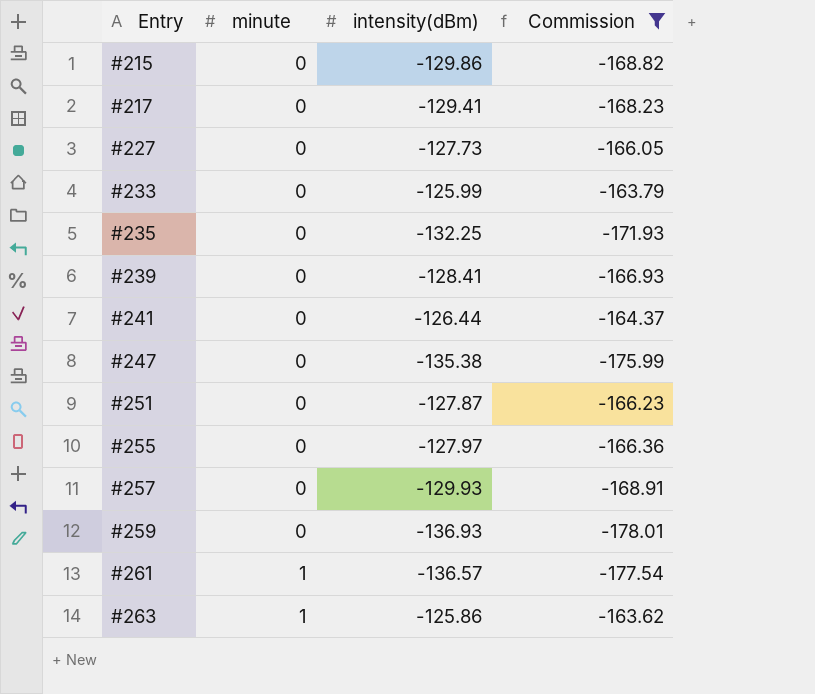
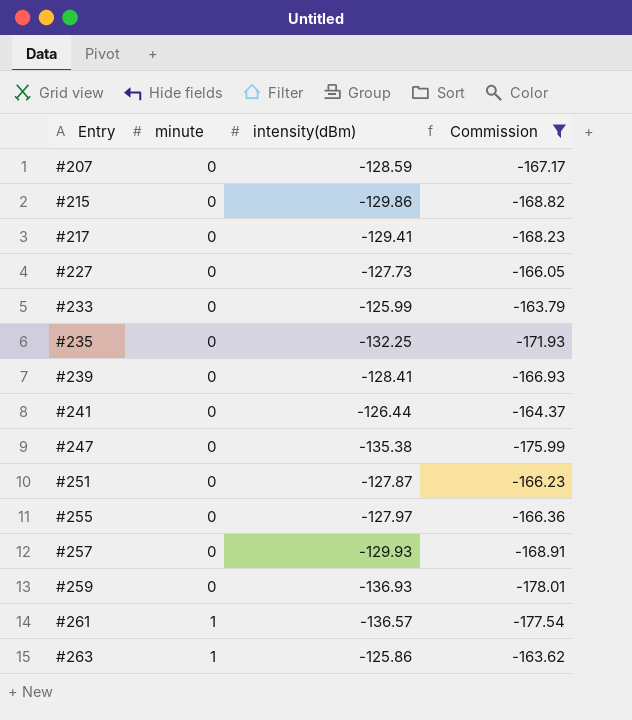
row #207: none -> 0 | -128.59 | -167.17

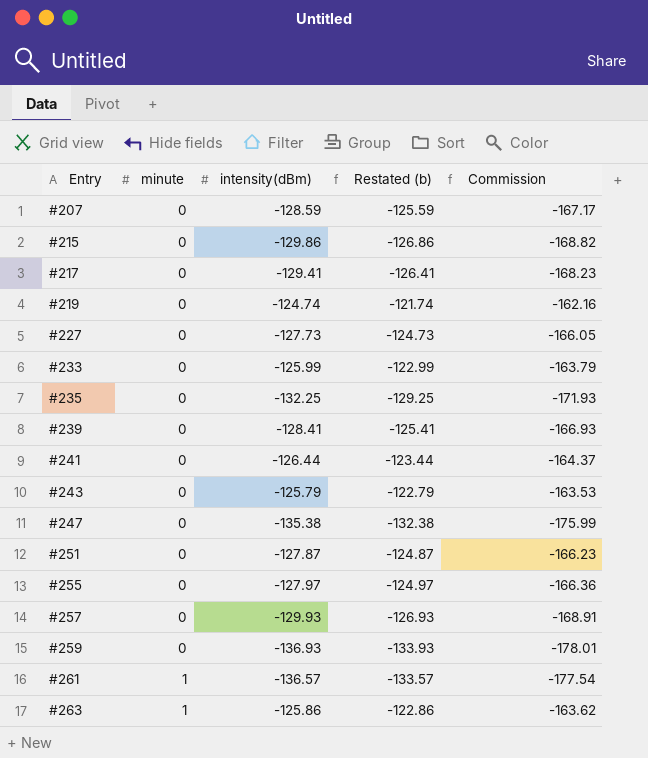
filter: Commission <= -163.62 -> none
column Restated (b) | formula: none -> [intensity(dBm)] + 3

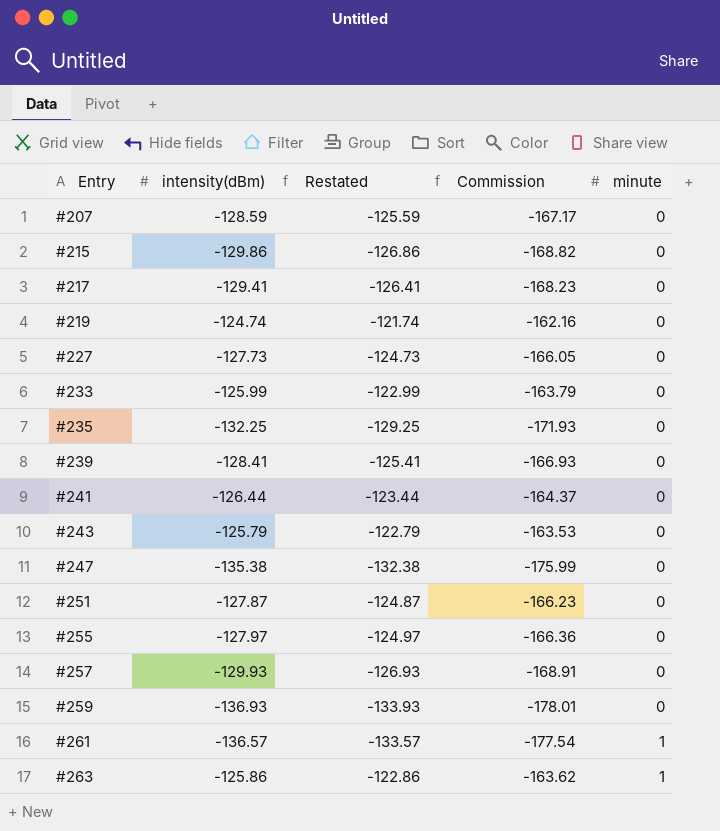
column name: Restated (b) -> Restated
column minute | position: 2 -> 5

